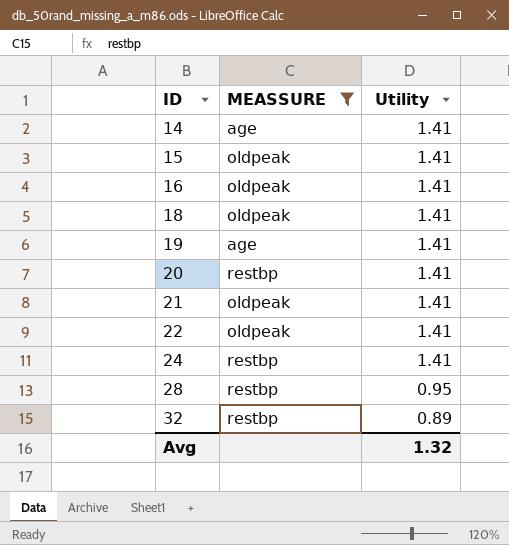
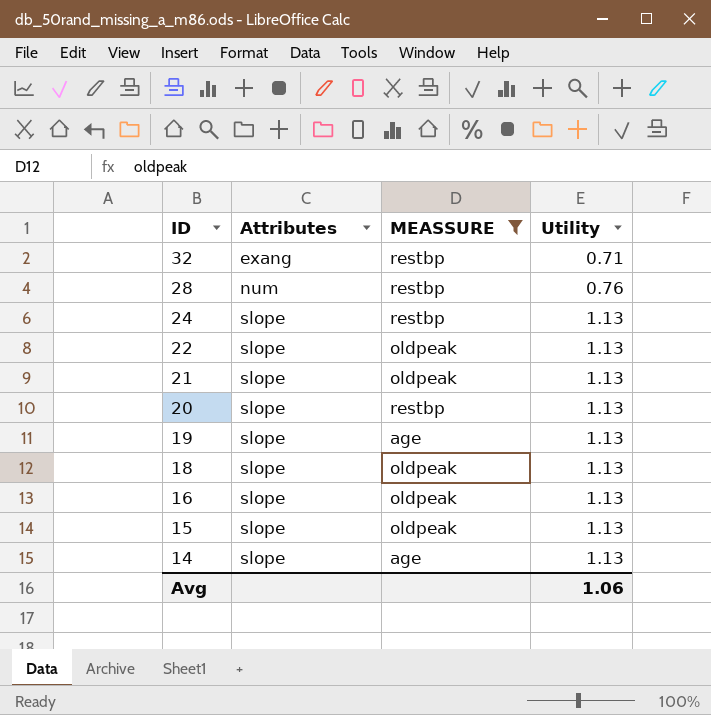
row order: ID ascending -> ID descending
column Attributes | position: none -> 2
32 | Utility: 0.89 -> 0.71
28 | Utility: 0.95 -> 0.76
24 | Utility: 1.41 -> 1.13
22 | Utility: 1.41 -> 1.13
21 | Utility: 1.41 -> 1.13
20 | Utility: 1.41 -> 1.13
19 | Utility: 1.41 -> 1.13
18 | Utility: 1.41 -> 1.13
16 | Utility: 1.41 -> 1.13
15 | Utility: 1.41 -> 1.13
14 | Utility: 1.41 -> 1.13
Avg | Utility: 1.32 -> 1.06

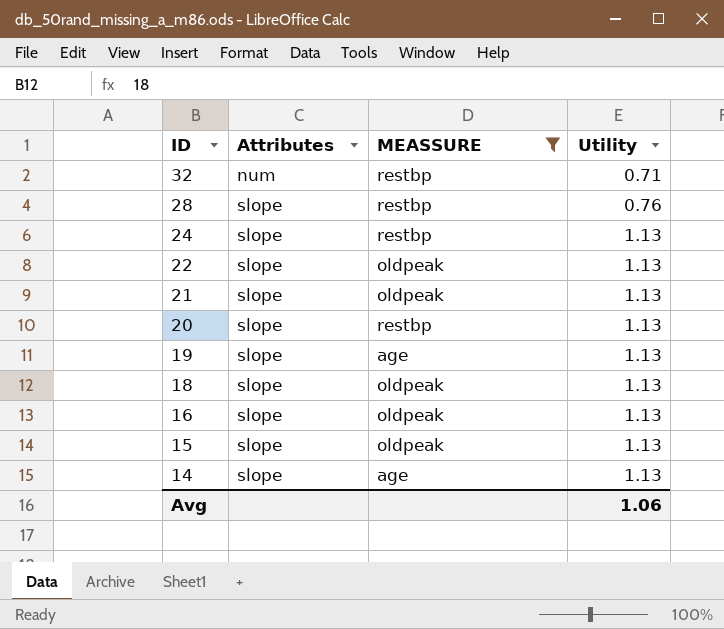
32 | Attributes: exang -> num
28 | Attributes: num -> slope

